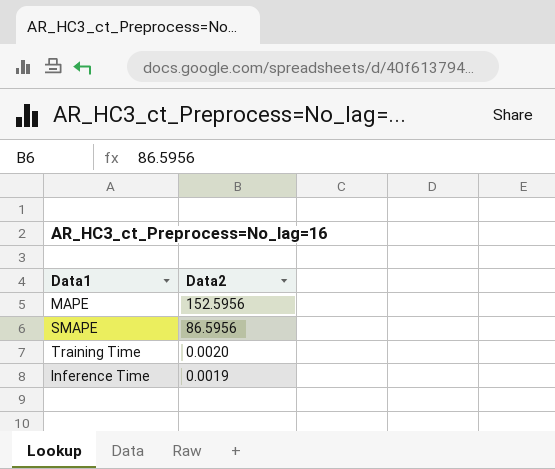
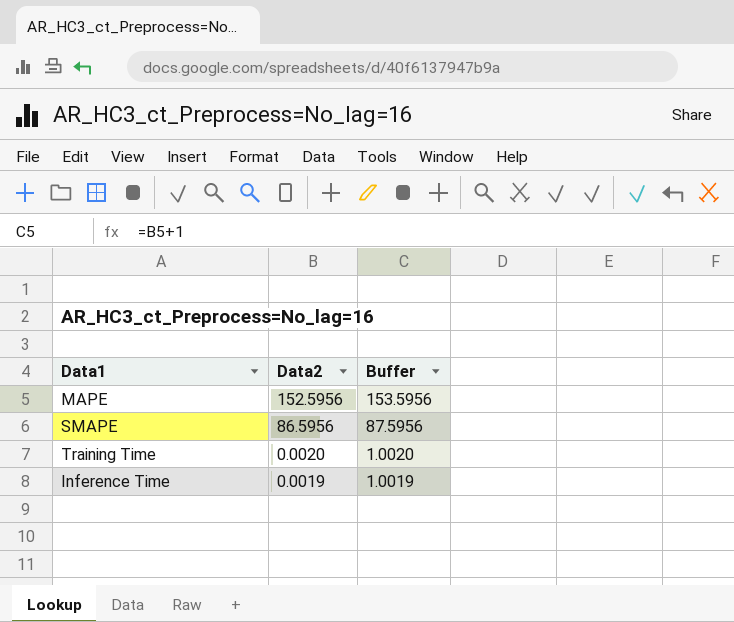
column Buffer | formula: none -> [Data2] + 1

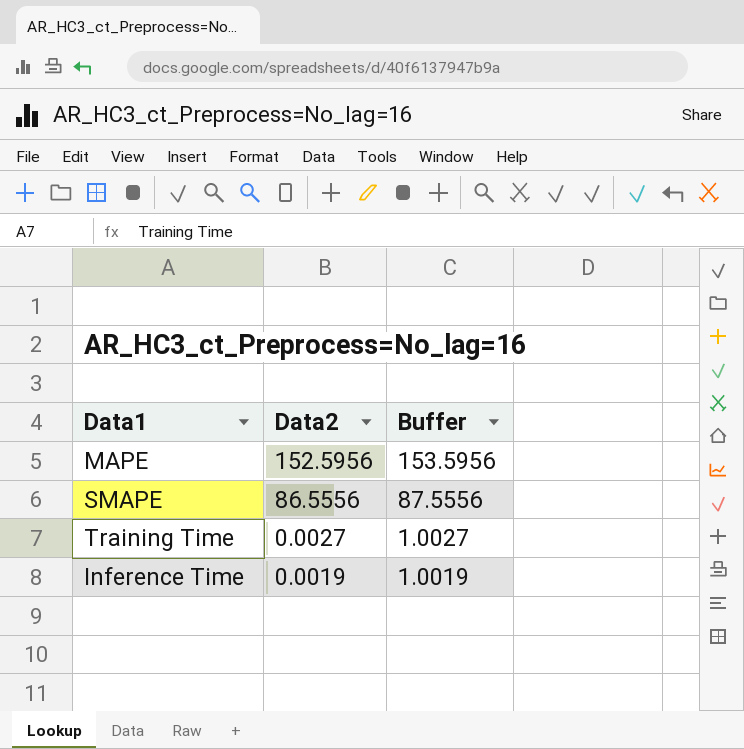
SMAPE | Data2: 86.5956 -> 86.5556
SMAPE | Buffer: 87.5956 -> 87.5556
Training Time | Data2: 0.0020 -> 0.0027
Training Time | Buffer: 1.0020 -> 1.0027

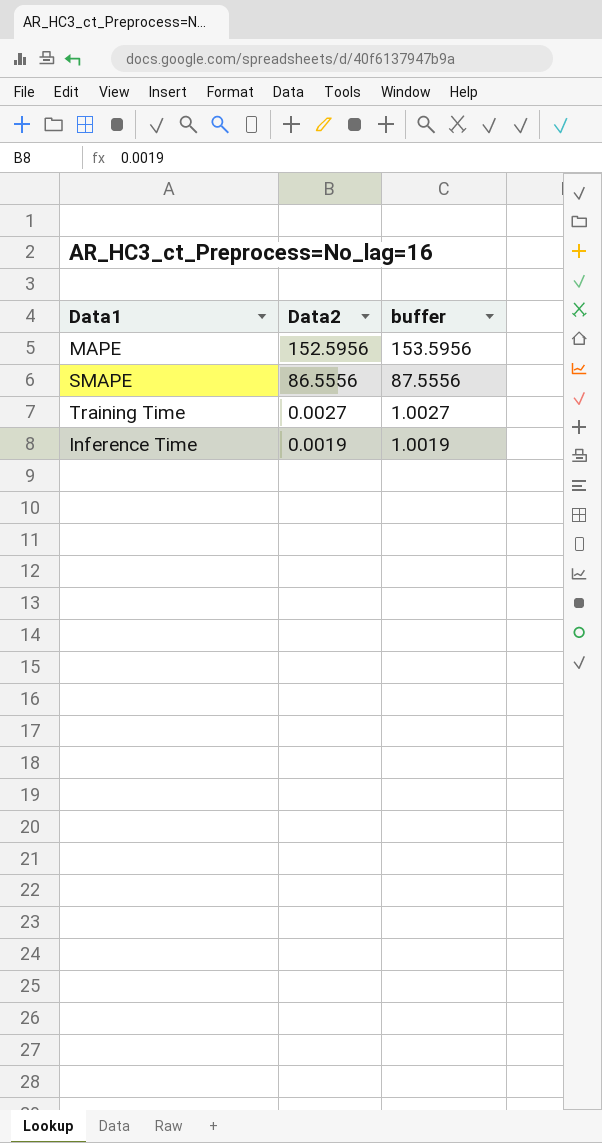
column name: Buffer -> buffer

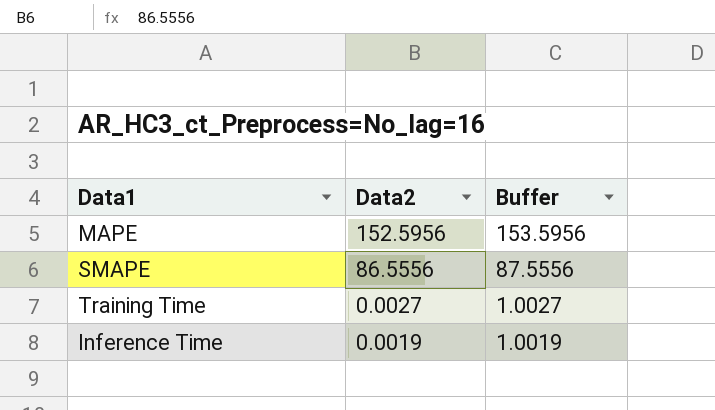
column name: buffer -> Buffer

